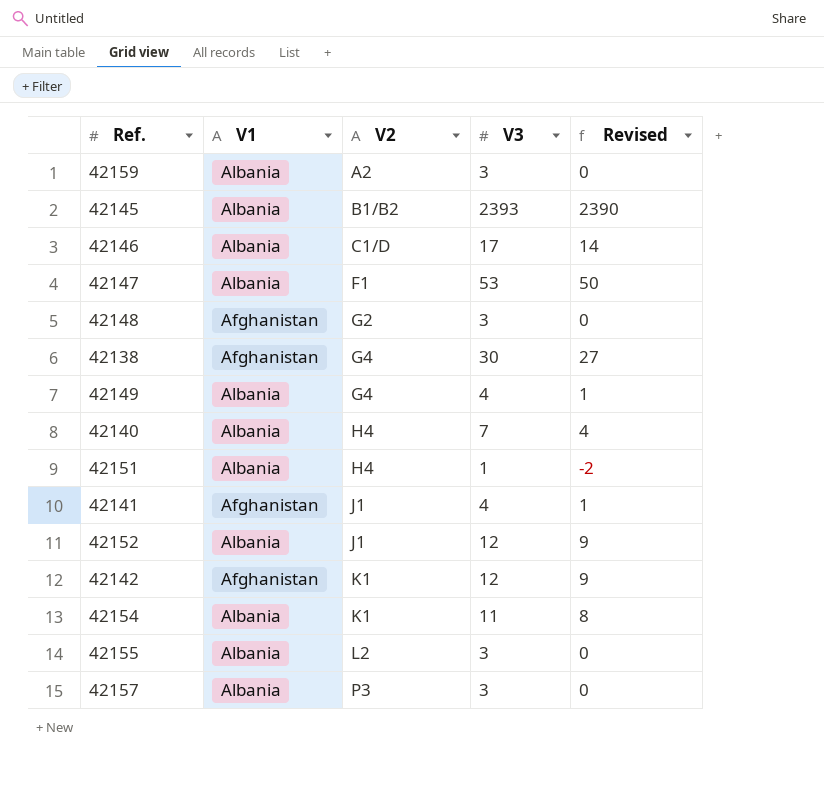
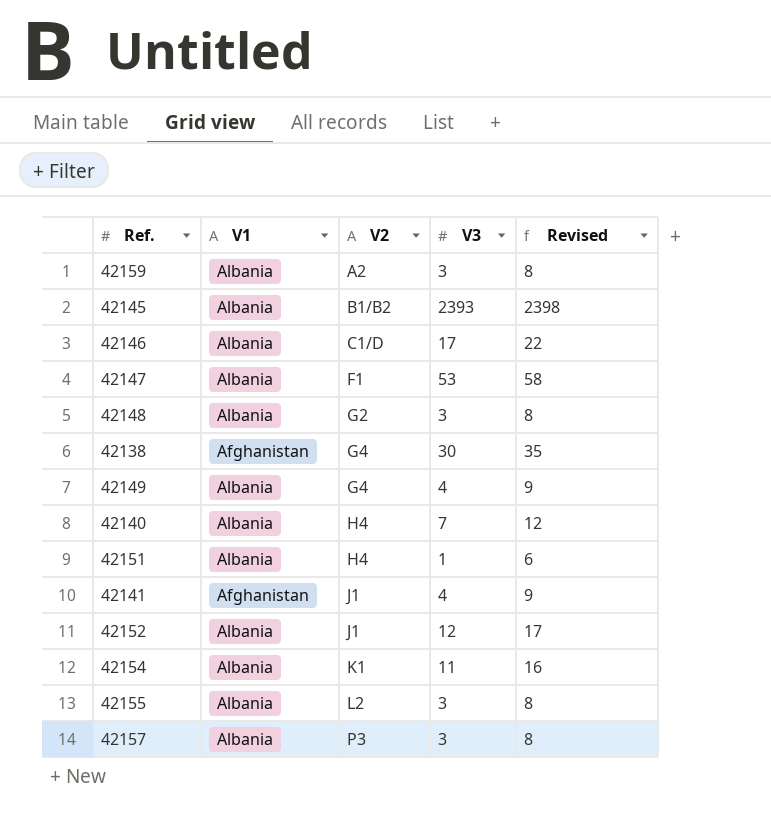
column Revised | formula: [V3] - 3 -> [V3] + 5
row 42142: Afghanistan | K1 | 12 | 9 -> none
42148 | V1: Afghanistan -> Albania

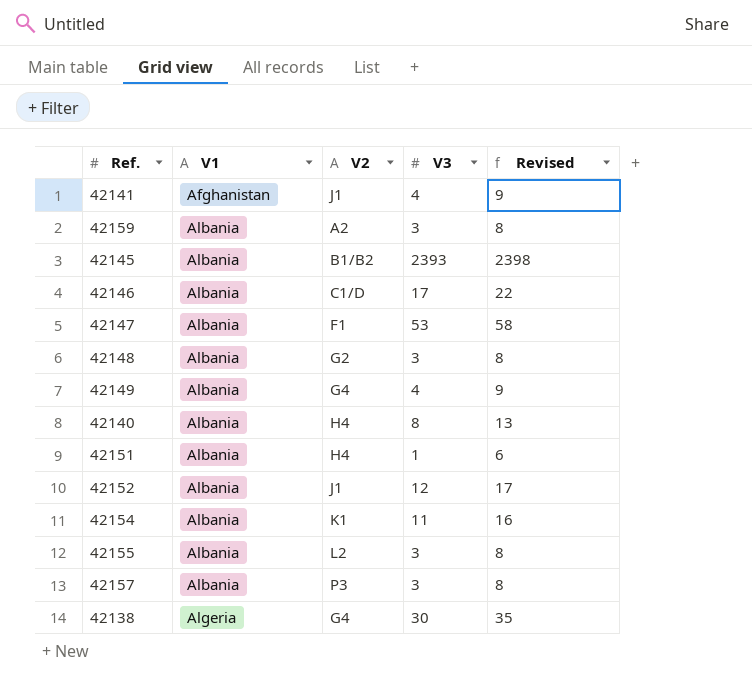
row order: V2 ascending -> V1 ascending
42140 | V3: 7 -> 8
42140 | Revised: 12 -> 13
42138 | V1: Afghanistan -> Algeria

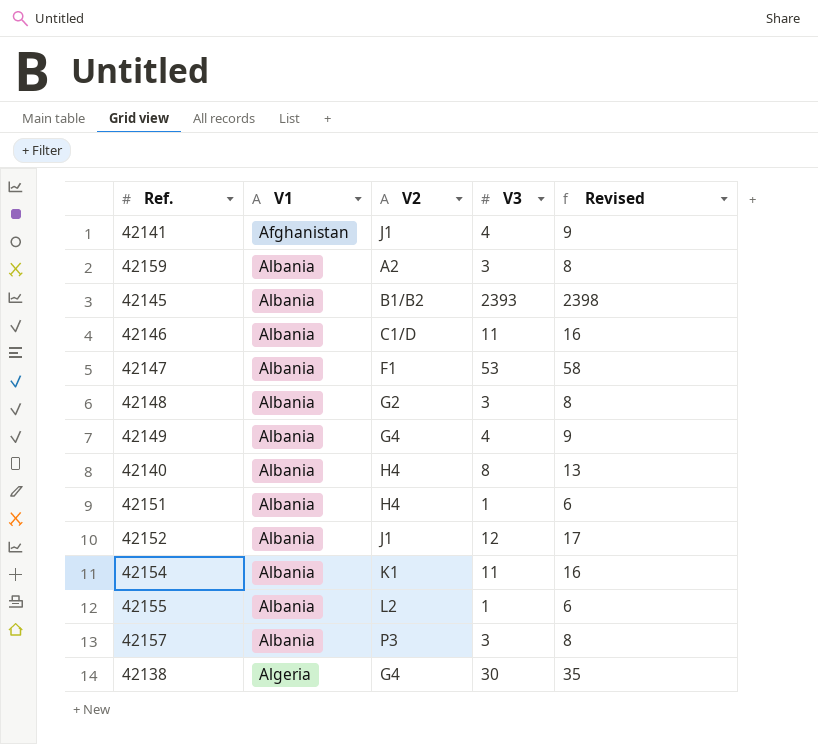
42146 | V3: 17 -> 11
42146 | Revised: 22 -> 16
42155 | V3: 3 -> 1
42155 | Revised: 8 -> 6

